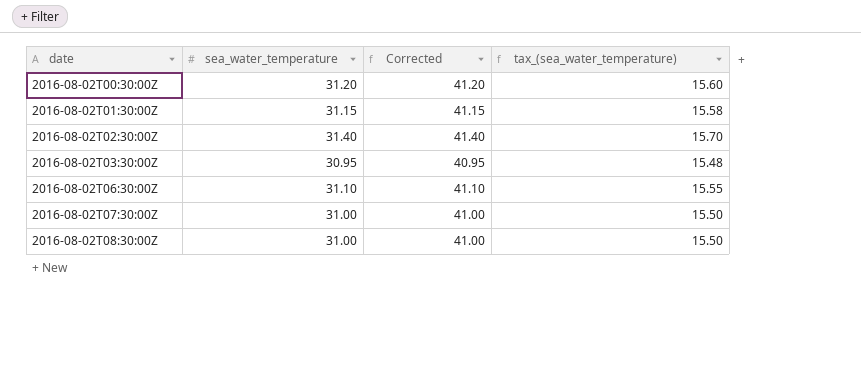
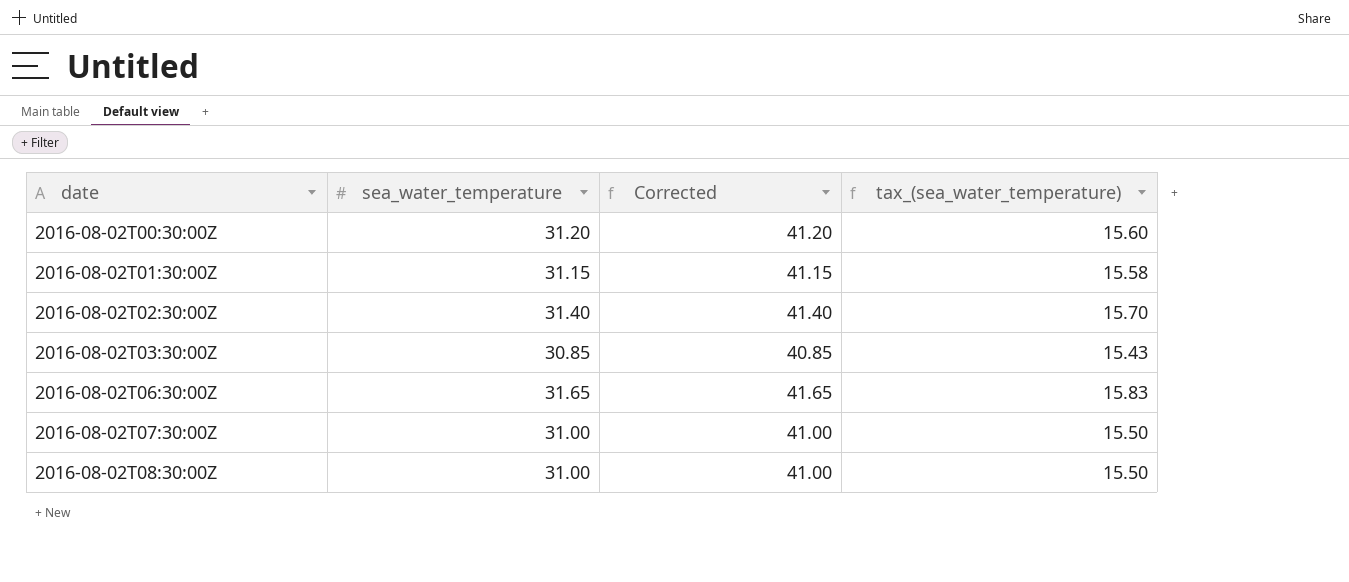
2016-08-02T03:30:00Z | sea_water_temperature: 30.95 -> 30.85
2016-08-02T03:30:00Z | Corrected: 40.95 -> 40.85
2016-08-02T03:30:00Z | tax_(sea_water_temperature): 15.48 -> 15.43
2016-08-02T06:30:00Z | sea_water_temperature: 31.10 -> 31.65
2016-08-02T06:30:00Z | Corrected: 41.10 -> 41.65
2016-08-02T06:30:00Z | tax_(sea_water_temperature): 15.55 -> 15.83

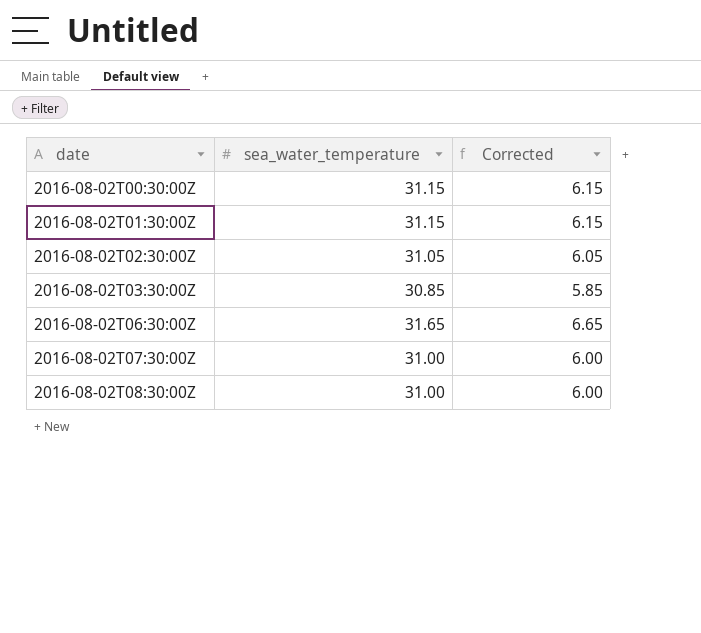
column tax_(sea_water_temperature) | formula: [sea_water_temperature] * 0.5 -> none
column Corrected | formula: [sea_water_temperature] + 10 -> [sea_water_temperature] - 25
2016-08-02T00:30:00Z | sea_water_temperature: 31.20 -> 31.15
2016-08-02T02:30:00Z | sea_water_temperature: 31.40 -> 31.05

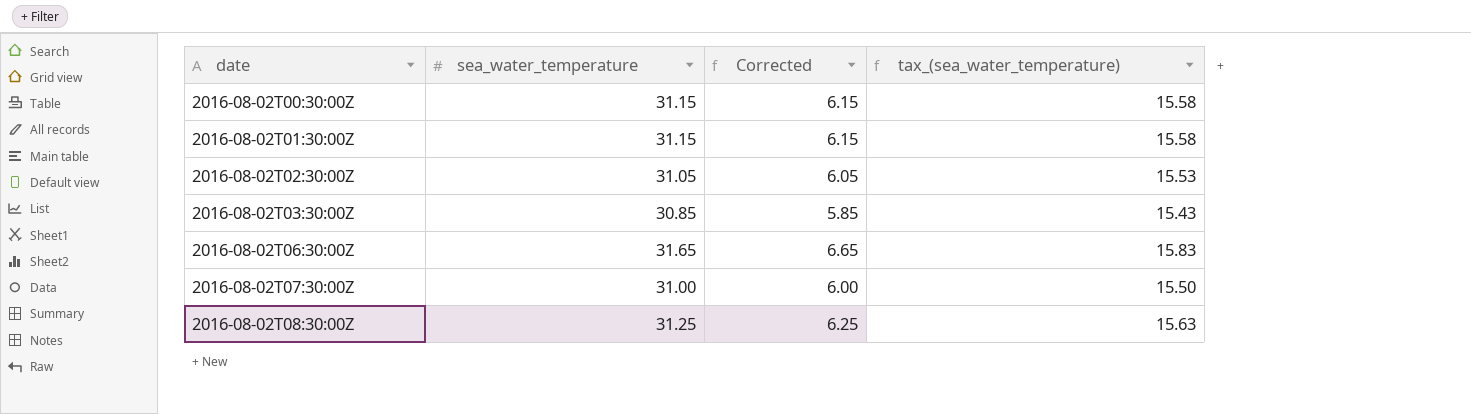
column tax_(sea_water_temperature) | formula: none -> [sea_water_temperature] * 0.5
2016-08-02T08:30:00Z | sea_water_temperature: 31.00 -> 31.25
2016-08-02T08:30:00Z | Corrected: 6.00 -> 6.25

